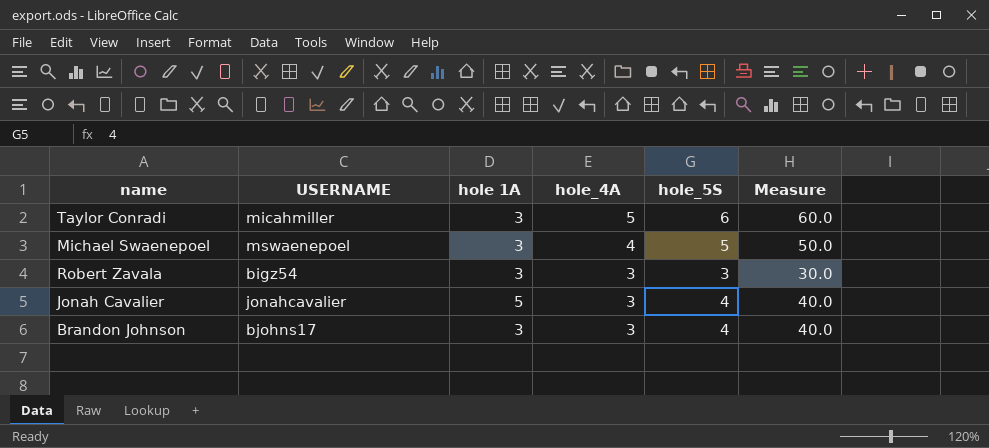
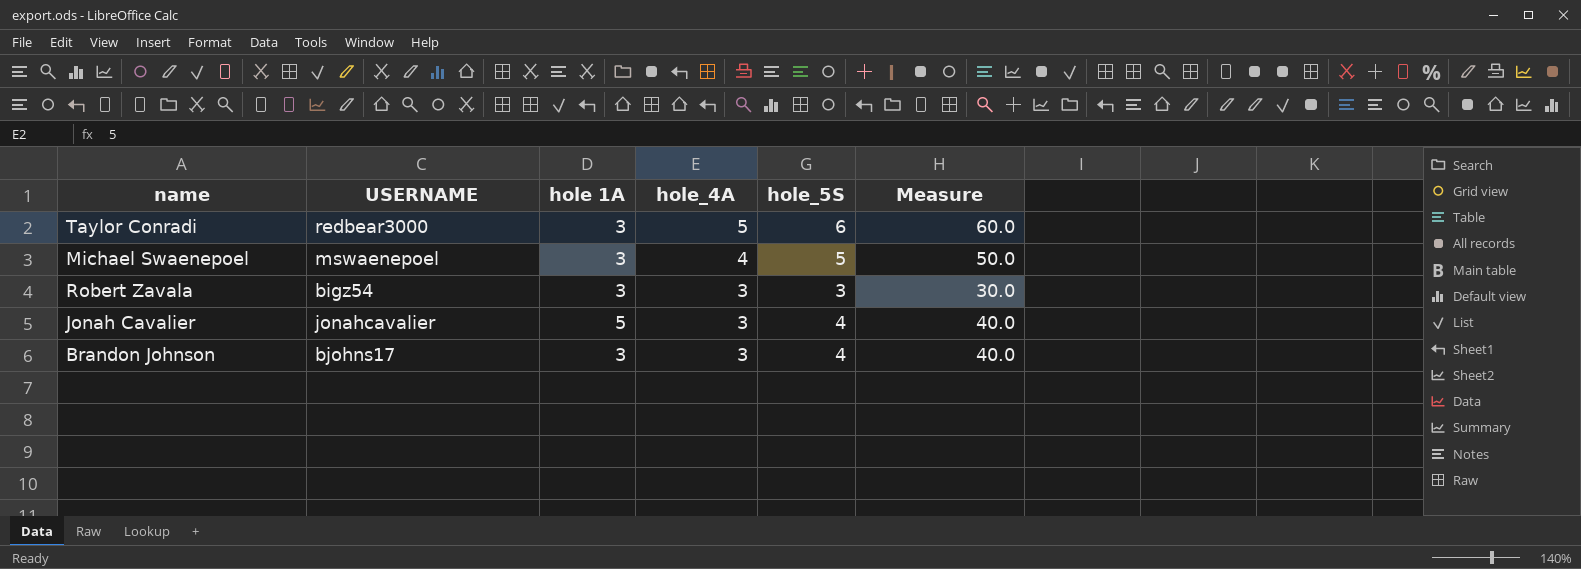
Taylor Conradi | USERNAME: micahmiller -> redbear3000

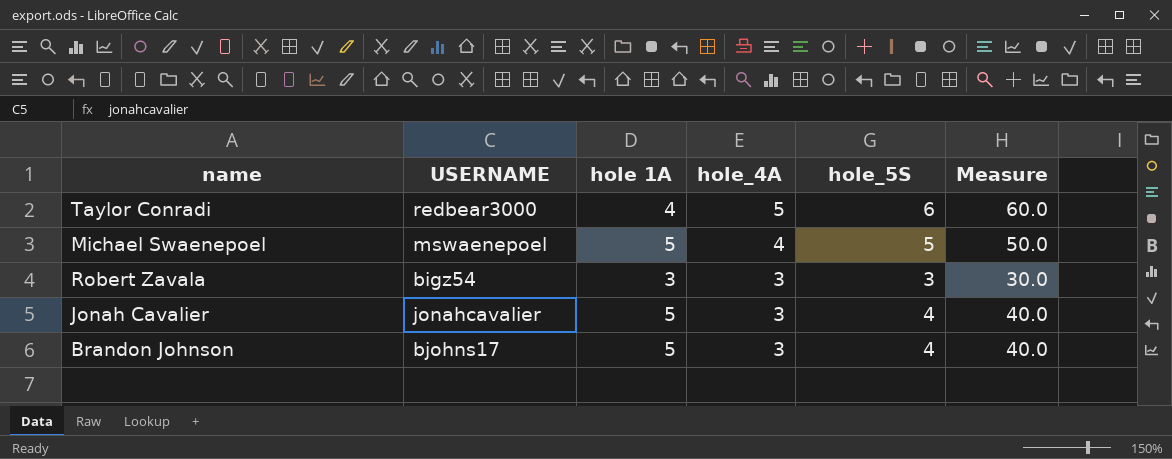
Taylor Conradi | hole 1A: 3 -> 4
Michael Swaenepoel | hole 1A: 3 -> 5
Brandon Johnson | hole 1A: 3 -> 5

